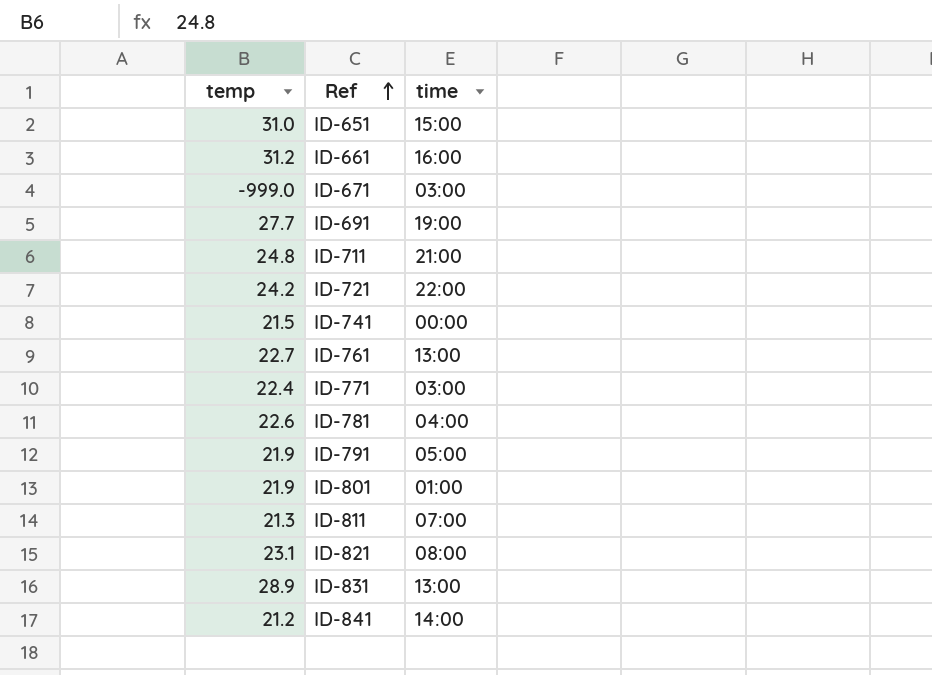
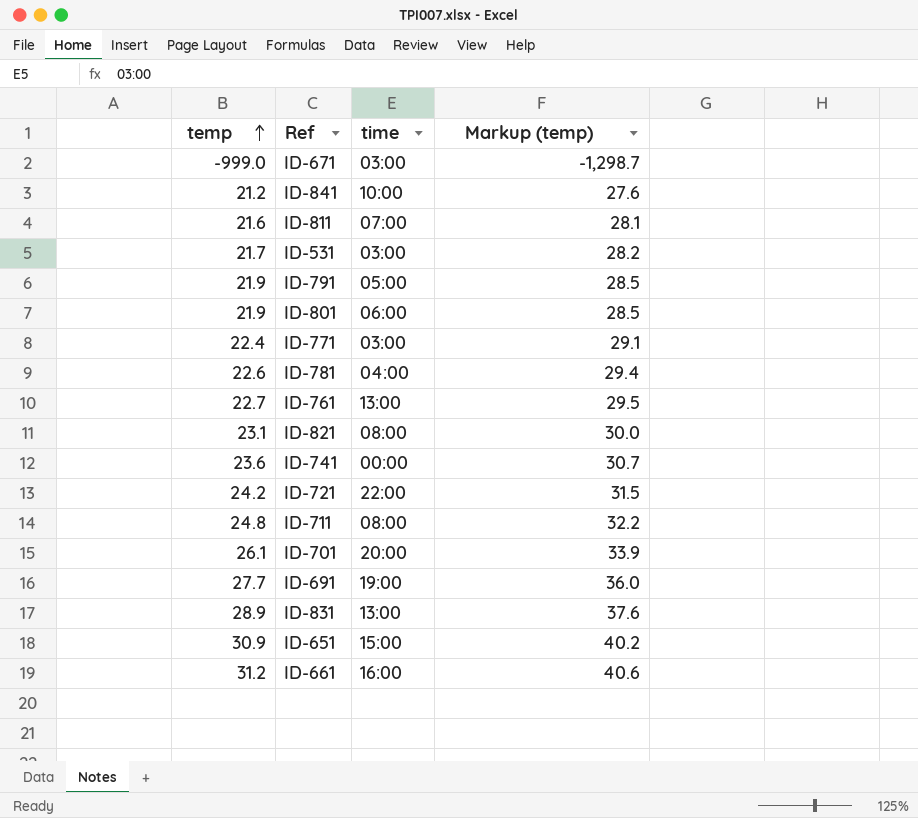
row order: Ref ascending -> temp ascending
column Markup (temp) | formula: none -> [temp] * 1.3
ID-841 | time: 14:00 -> 10:00
ID-811 | temp: 21.3 -> 21.6
row ID-531: none -> 21.7 | 03:00 | 28.2
ID-801 | time: 01:00 -> 06:00
ID-741 | temp: 21.5 -> 23.6
ID-711 | time: 21:00 -> 08:00
row ID-701: none -> 26.1 | 20:00 | 33.9
ID-651 | temp: 31.0 -> 30.9

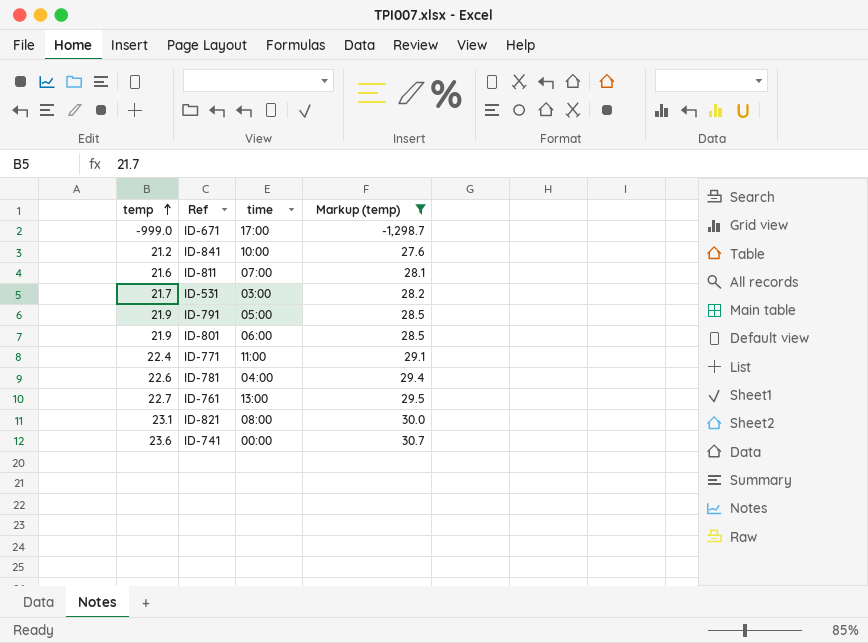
filter: none -> Markup (temp) <= 30.7
ID-671 | time: 03:00 -> 17:00
ID-771 | time: 03:00 -> 11:00

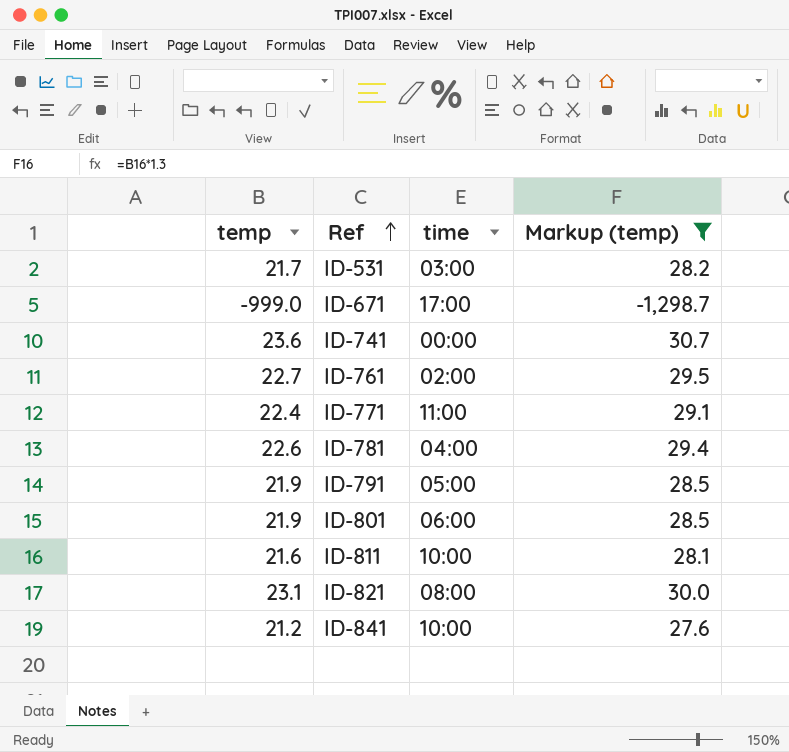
row order: temp ascending -> Ref ascending
ID-761 | time: 13:00 -> 02:00
ID-811 | time: 07:00 -> 10:00

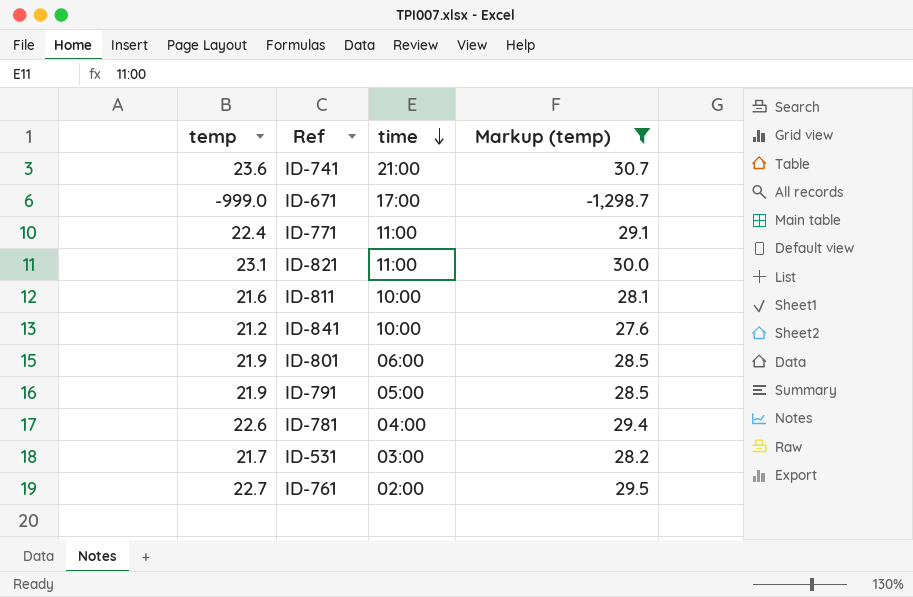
row order: Ref ascending -> time descending
ID-741 | time: 00:00 -> 21:00
ID-821 | time: 08:00 -> 11:00

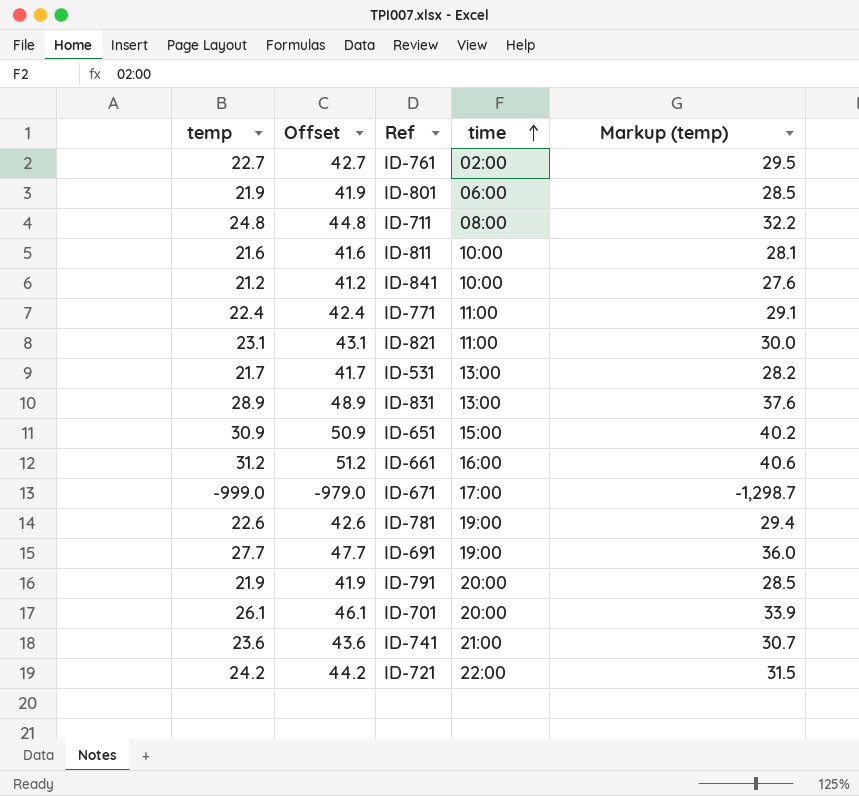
filter: Markup (temp) <= 30.7 -> none
row order: time descending -> time ascending
column Offset | formula: none -> [temp] + 20
ID-531 | time: 03:00 -> 13:00
ID-781 | time: 04:00 -> 19:00
ID-791 | time: 05:00 -> 20:00

